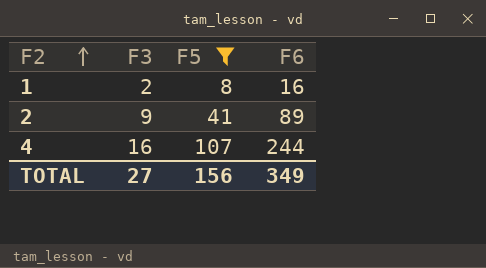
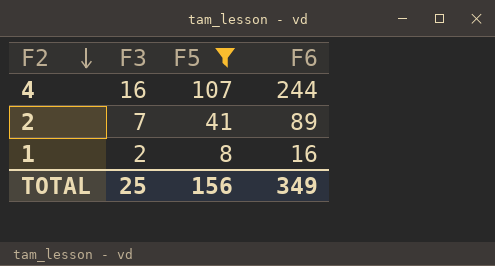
row order: F2 ascending -> F2 descending
2 | F3: 9 -> 7
TOTAL | F3: 27 -> 25

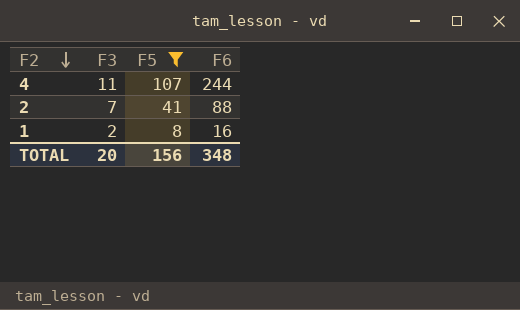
4 | F3: 16 -> 11
2 | F6: 89 -> 88
TOTAL | F3: 25 -> 20
TOTAL | F6: 349 -> 348

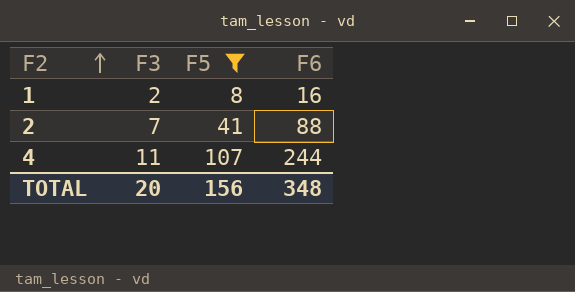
row order: F2 descending -> F2 ascending

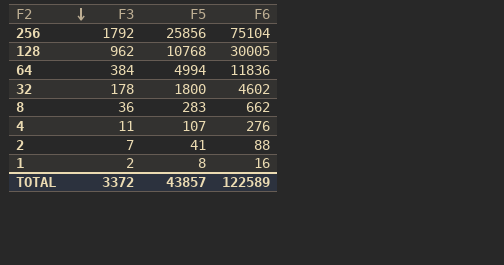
filter: F5 <= 107 -> none
row order: F2 ascending -> F2 descending
4 | F6: 244 -> 276
TOTAL | F3: 20 -> 3372
TOTAL | F5: 156 -> 43857
TOTAL | F6: 348 -> 122589

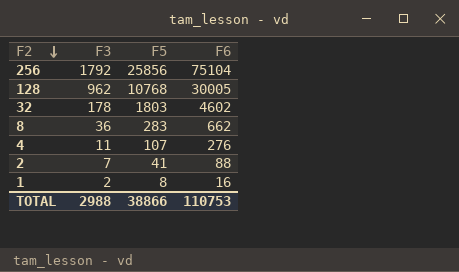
row 64: 384 | 4994 | 11836 -> none
32 | F5: 1800 -> 1803
TOTAL | F3: 3372 -> 2988
TOTAL | F5: 43857 -> 38866
TOTAL | F6: 122589 -> 110753

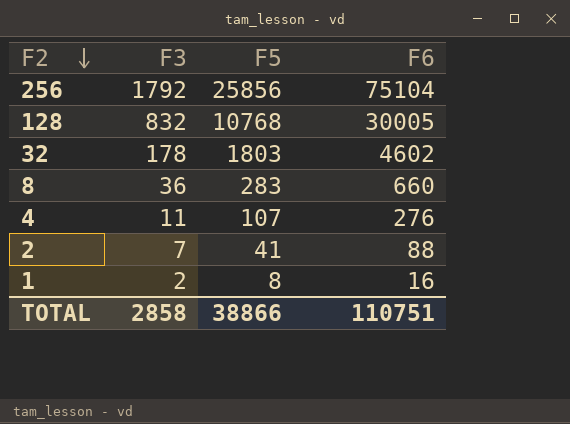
128 | F3: 962 -> 832
8 | F6: 662 -> 660
TOTAL | F3: 2988 -> 2858
TOTAL | F6: 110753 -> 110751

